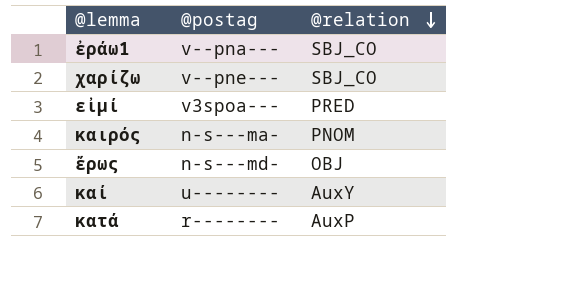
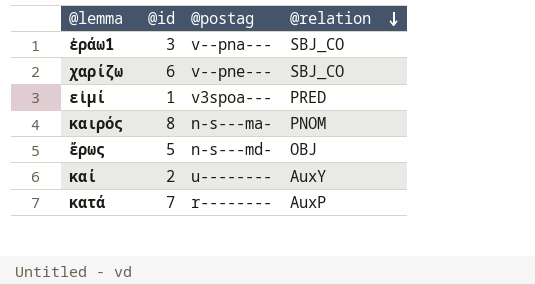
column @id | position: none -> 2

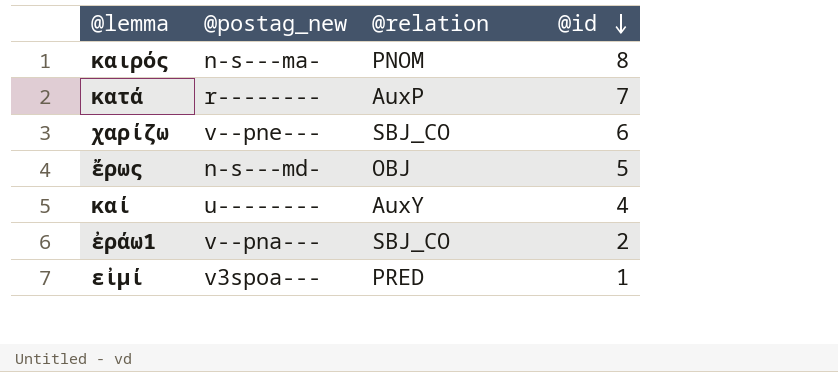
row order: @relation descending -> @id descending
column name: @postag -> @postag_new
column @id | position: 2 -> 4
καί | @id: 2 -> 4
ἐράω1 | @id: 3 -> 2

